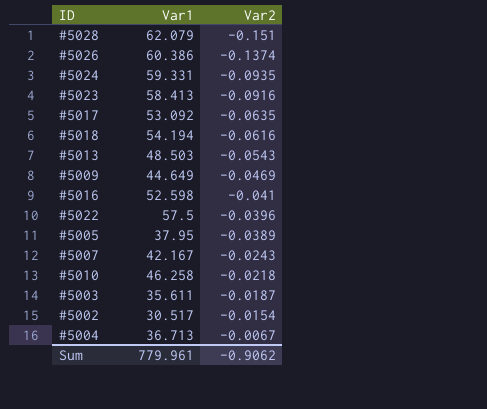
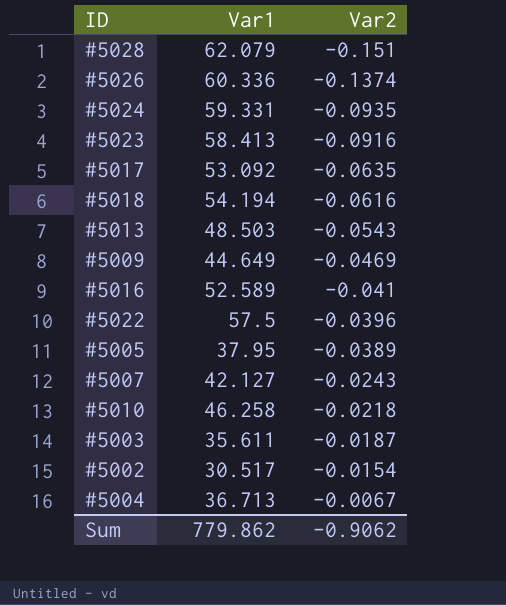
#5026 | Var1: 60.386 -> 60.336
#5016 | Var1: 52.598 -> 52.589
#5007 | Var1: 42.167 -> 42.127
Sum | Var1: 779.961 -> 779.862

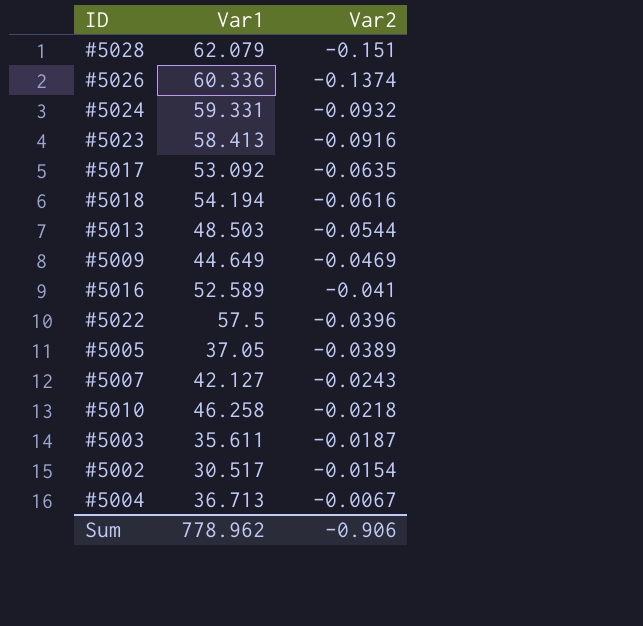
#5024 | Var2: -0.0935 -> -0.0932
#5013 | Var2: -0.0543 -> -0.0544
#5005 | Var1: 37.95 -> 37.05
Sum | Var1: 779.862 -> 778.962
Sum | Var2: -0.9062 -> -0.906

